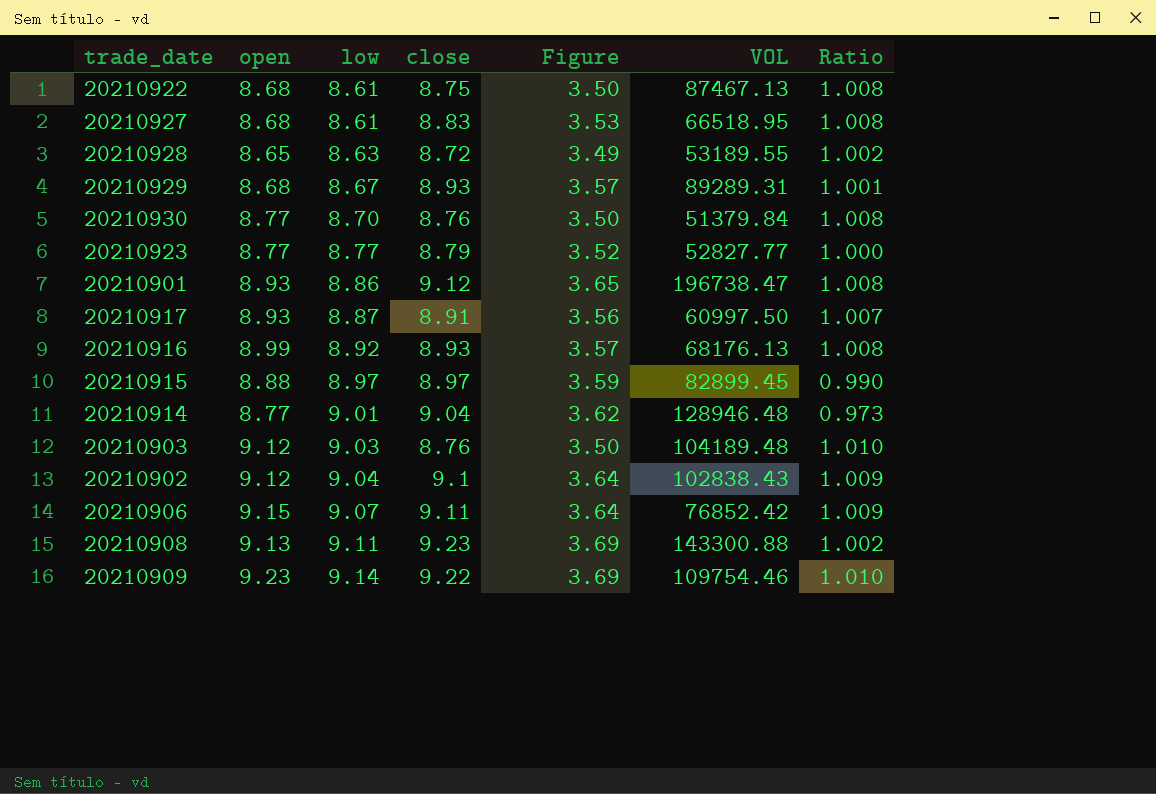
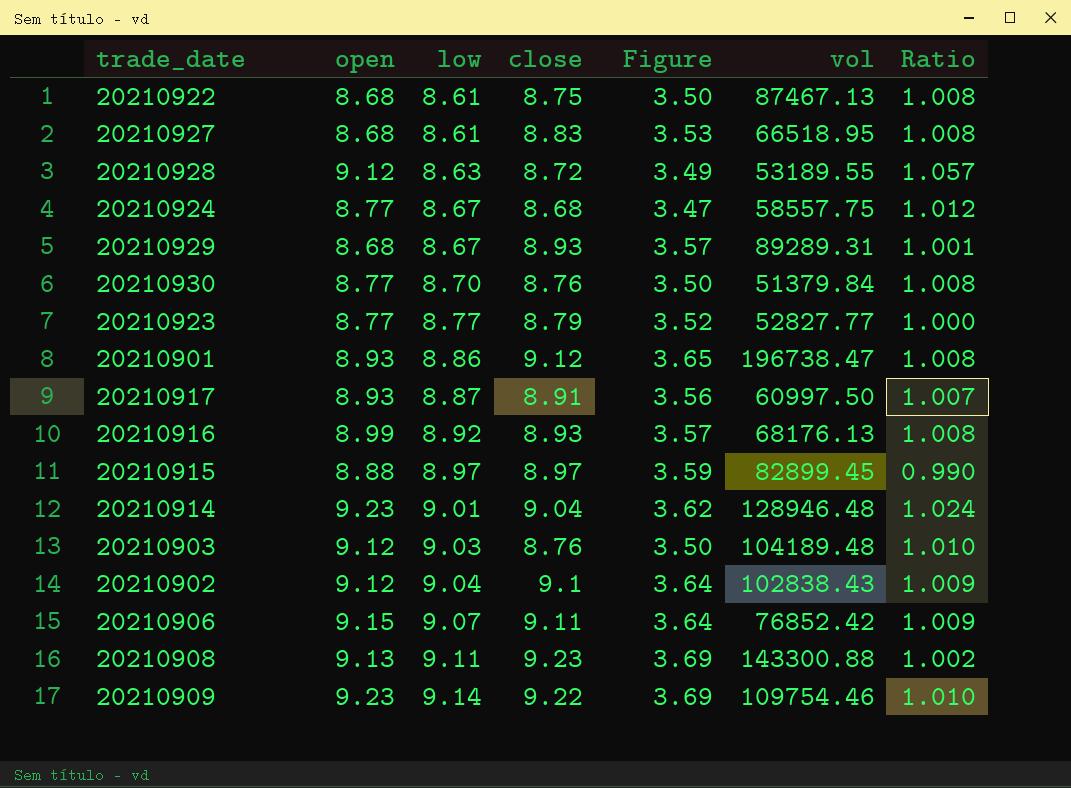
column name: VOL -> vol
20210928 | open: 8.65 -> 9.12
20210928 | Ratio: 1.002 -> 1.057
row 20210924: none -> 8.77 | 8.67 | 8.68 | 3.47 | 58557.75 | 1.012
20210914 | open: 8.77 -> 9.23
20210914 | Ratio: 0.973 -> 1.024

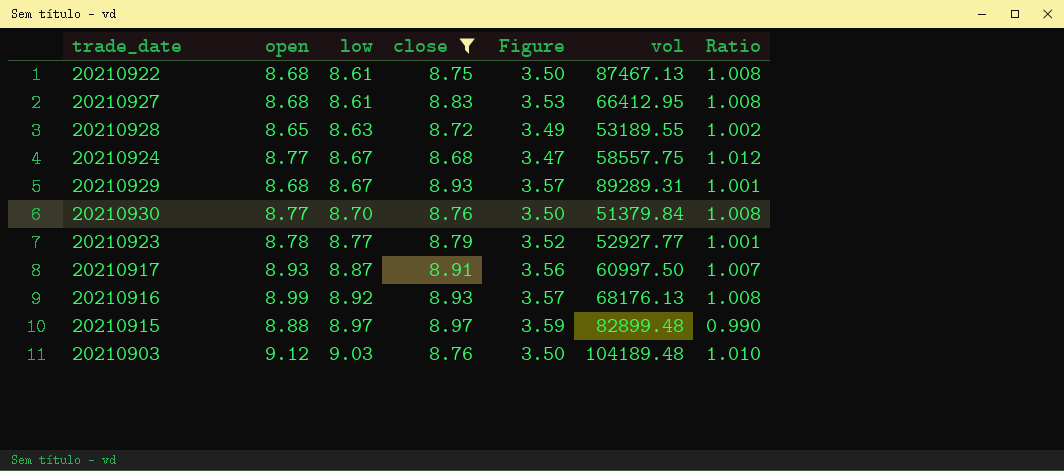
filter: none -> close <= 8.97
20210927 | vol: 66518.95 -> 66412.95
20210928 | open: 9.12 -> 8.65
20210928 | Ratio: 1.057 -> 1.002
20210923 | open: 8.77 -> 8.78
20210923 | vol: 52827.77 -> 52927.77
20210923 | Ratio: 1.000 -> 1.001
20210915 | vol: 82899.45 -> 82899.48

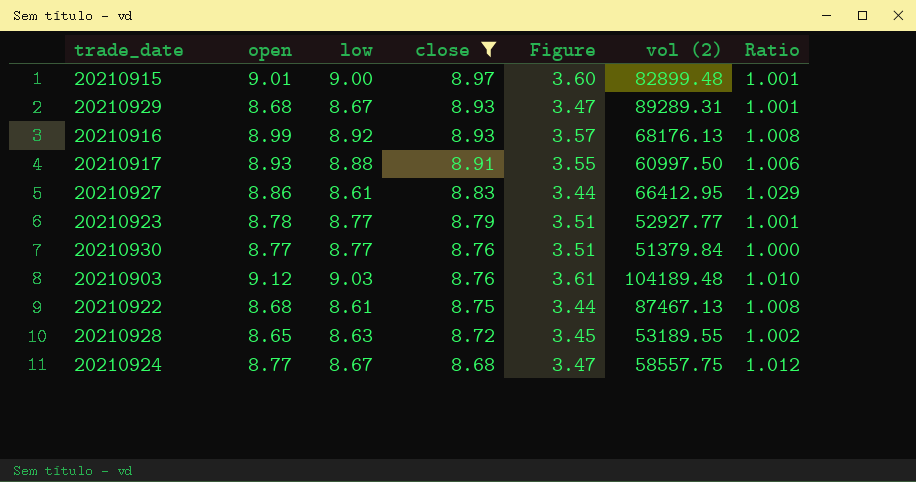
row order: low ascending -> close descending
column Figure | formula: [close] * 0.4 -> [low] * 0.4
column name: vol -> vol (2)
20210915 | open: 8.88 -> 9.01
20210915 | low: 8.97 -> 9.00
20210915 | Ratio: 0.990 -> 1.001
20210917 | low: 8.87 -> 8.88
20210917 | Ratio: 1.007 -> 1.006
20210927 | open: 8.68 -> 8.86
20210927 | Ratio: 1.008 -> 1.029
20210930 | low: 8.70 -> 8.77
20210930 | Ratio: 1.008 -> 1.000

